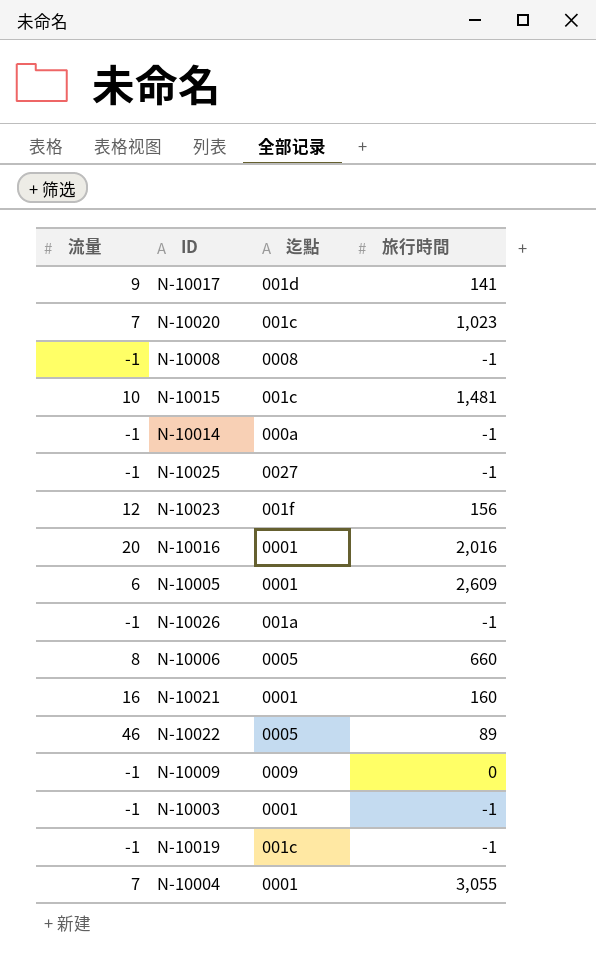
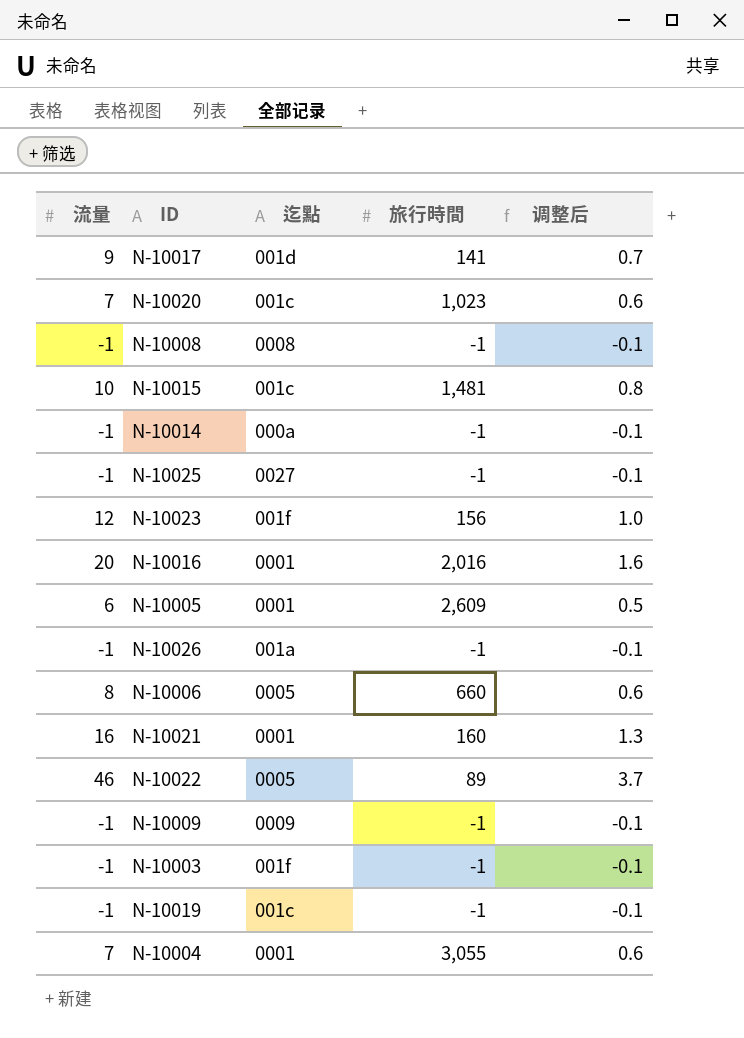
column 调整后 | formula: none -> [流量] * 0.08
N-10009 | 旅行時間: 0 -> -1
N-10003 | 迄點: 0001 -> 001f

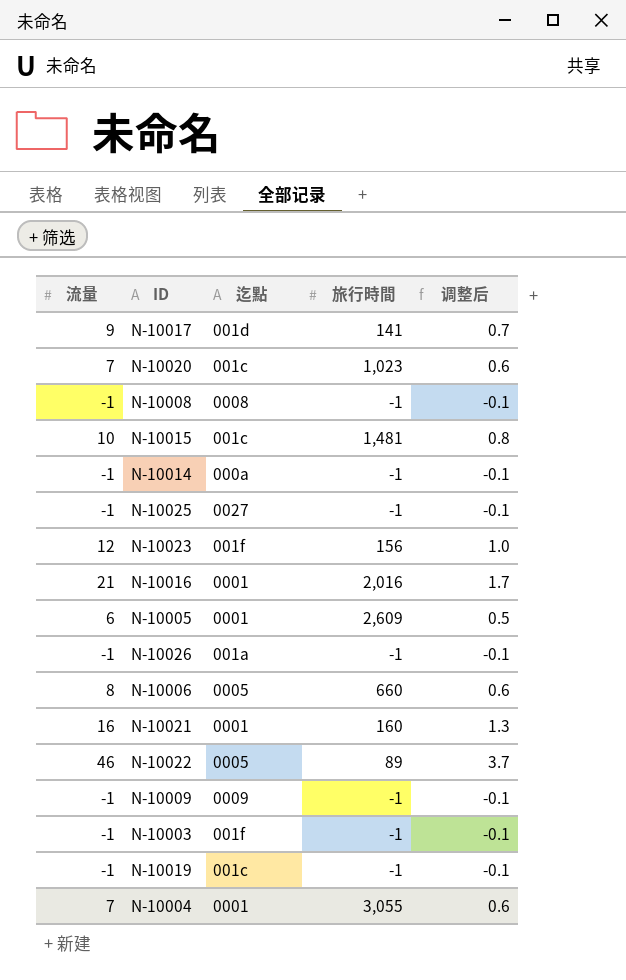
N-10016 | 流量: 20 -> 21
N-10016 | 调整后: 1.6 -> 1.7

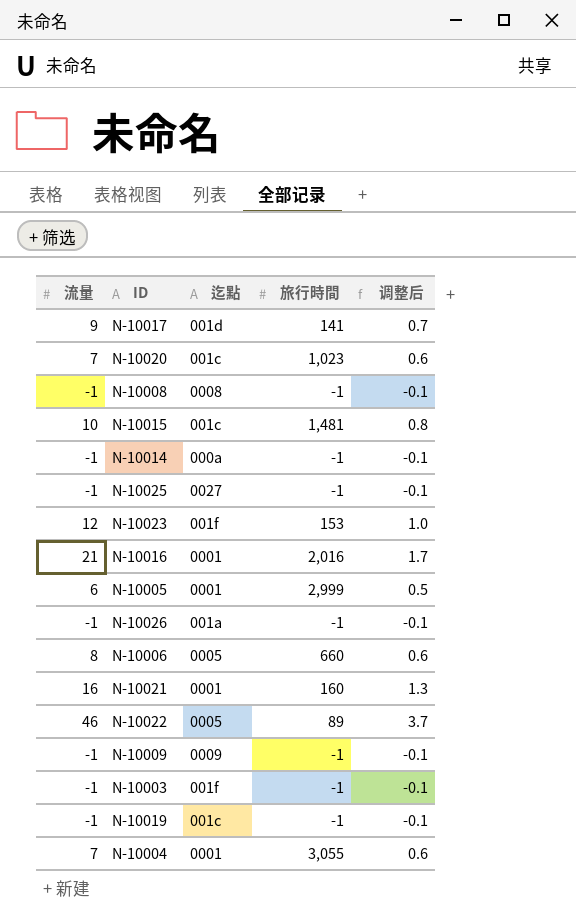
N-10023 | 旅行時間: 156 -> 153
N-10005 | 旅行時間: 2,609 -> 2,999

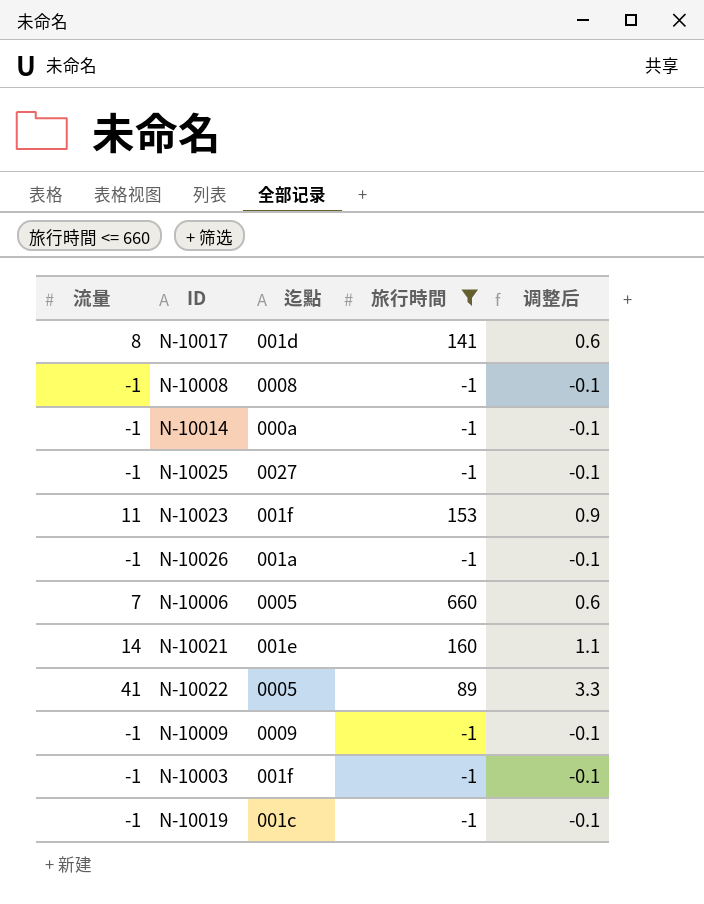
filter: none -> 旅行時間 <= 660
N-10017 | 流量: 9 -> 8
N-10017 | 调整后: 0.7 -> 0.6
N-10023 | 流量: 12 -> 11
N-10023 | 调整后: 1.0 -> 0.9
N-10006 | 流量: 8 -> 7
N-10021 | 流量: 16 -> 14
N-10021 | 迄點: 0001 -> 001e
N-10021 | 调整后: 1.3 -> 1.1
N-10022 | 流量: 46 -> 41
N-10022 | 调整后: 3.7 -> 3.3

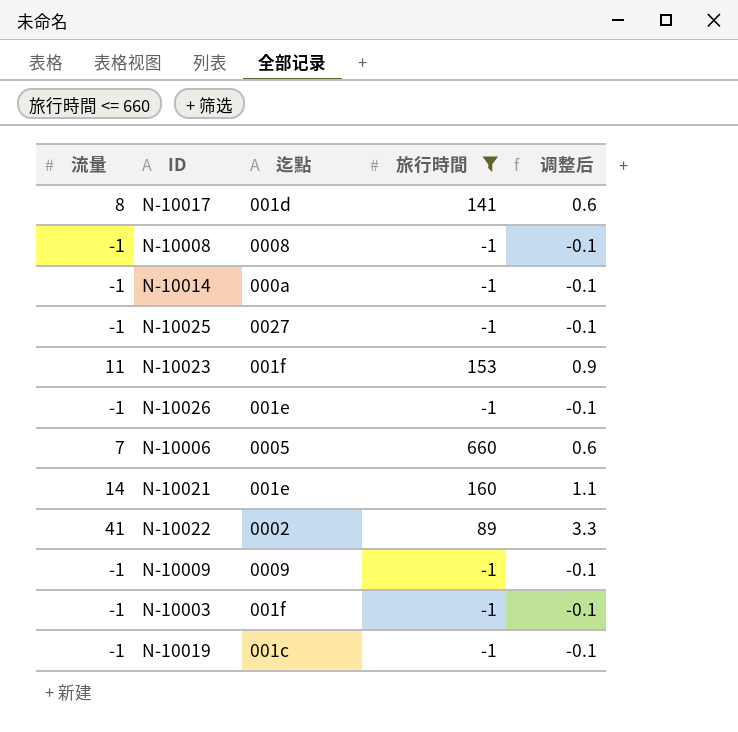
N-10026 | 迄點: 001a -> 001e
N-10022 | 迄點: 0005 -> 0002

